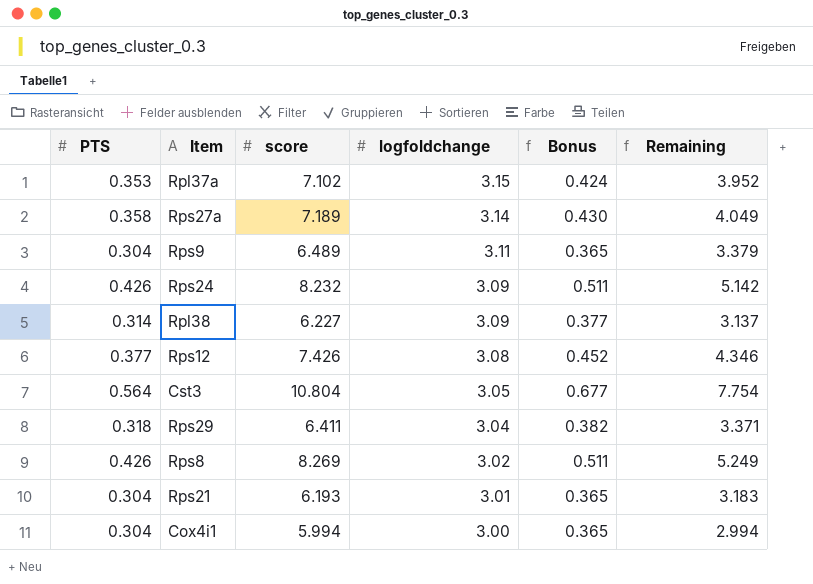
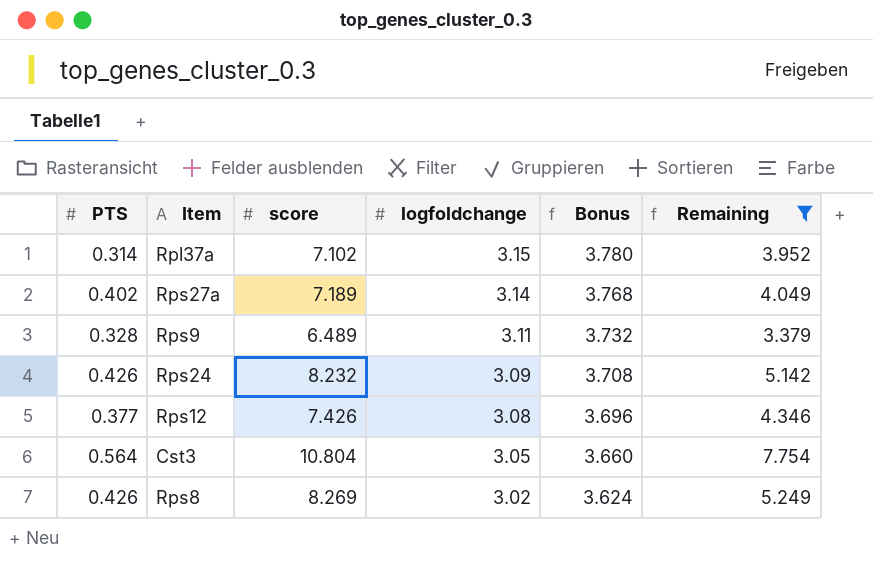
filter: none -> Remaining >= 3.379
column Bonus | formula: [PTS] * 1.2 -> [logfoldchange] * 1.2
Rpl37a | PTS: 0.353 -> 0.314
Rps27a | PTS: 0.358 -> 0.402
Rps9 | PTS: 0.304 -> 0.328

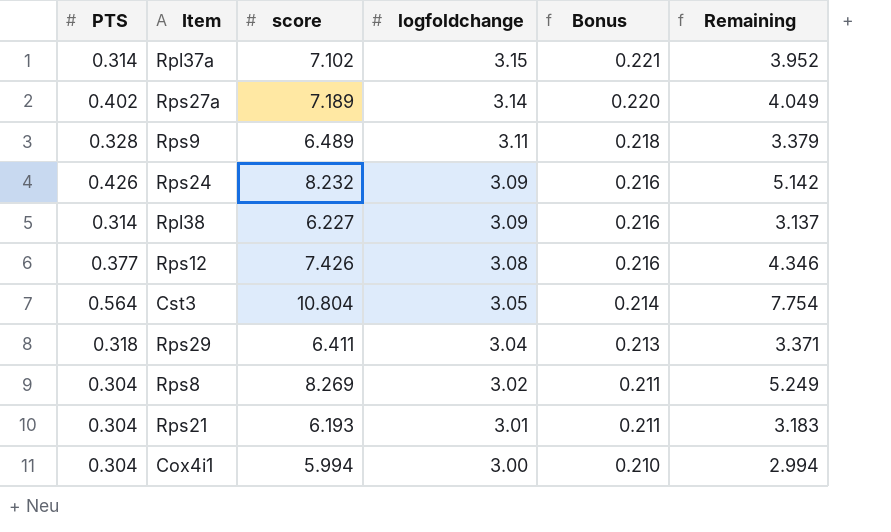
filter: Remaining >= 3.379 -> none
column Bonus | formula: [logfoldchange] * 1.2 -> [logfoldchange] * 0.07
Rps8 | PTS: 0.426 -> 0.304

